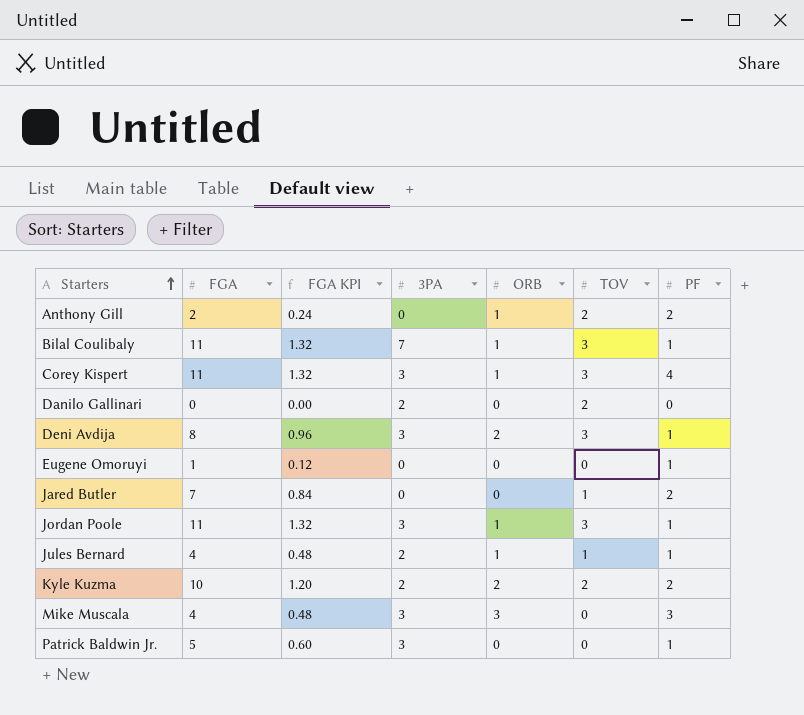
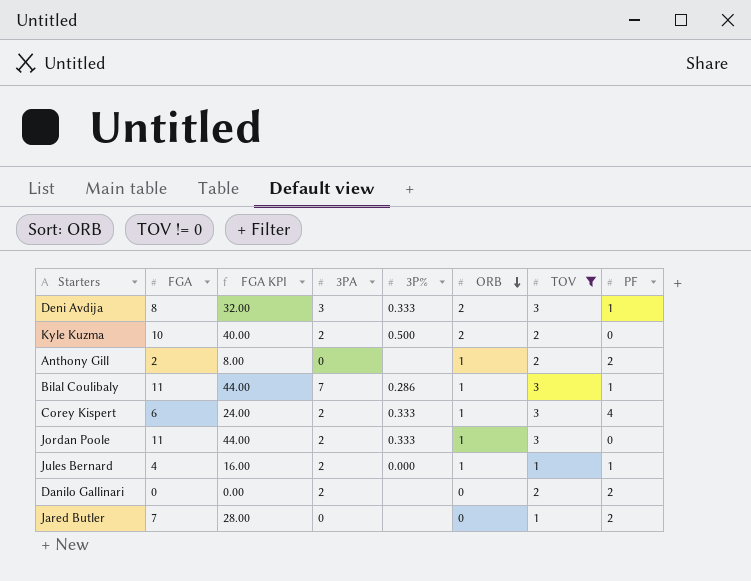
filter: none -> TOV != 0
row order: Starters ascending -> ORB descending
column FGA KPI | formula: [FGA] * 0.12 -> [FGA] * 4
column 3P% | position: none -> 5
Kyle Kuzma | PF: 2 -> 0
Corey Kispert | FGA: 11 -> 6
Corey Kispert | 3PA: 3 -> 2
Jordan Poole | 3PA: 3 -> 2
Jordan Poole | PF: 1 -> 0
Danilo Gallinari | PF: 0 -> 2

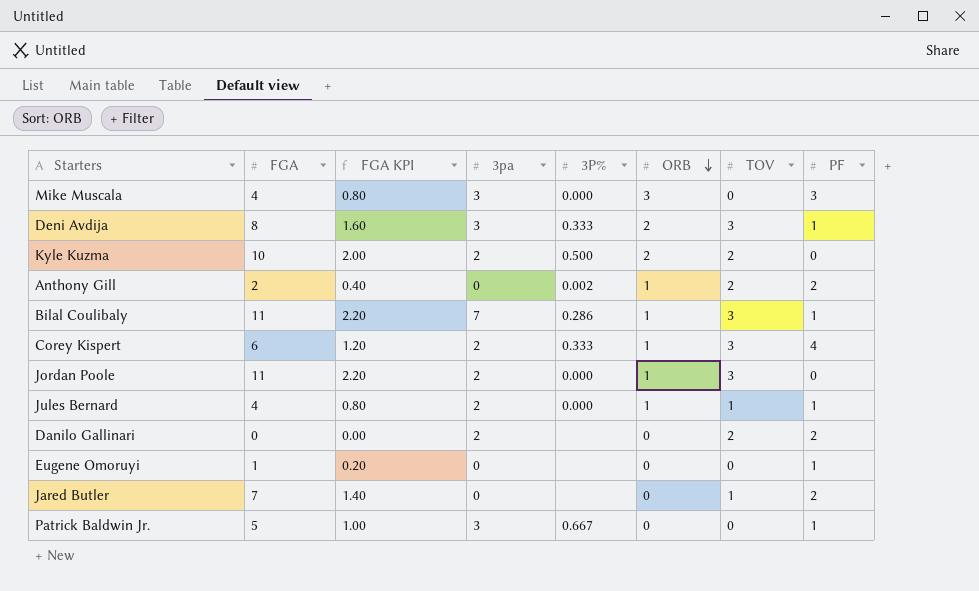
filter: TOV != 0 -> none
column FGA KPI | formula: [FGA] * 4 -> [FGA] * 0.2
column name: 3PA -> 3pa
Anthony Gill | 3P%: none -> 0.002
Jordan Poole | 3P%: 0.333 -> 0.000

